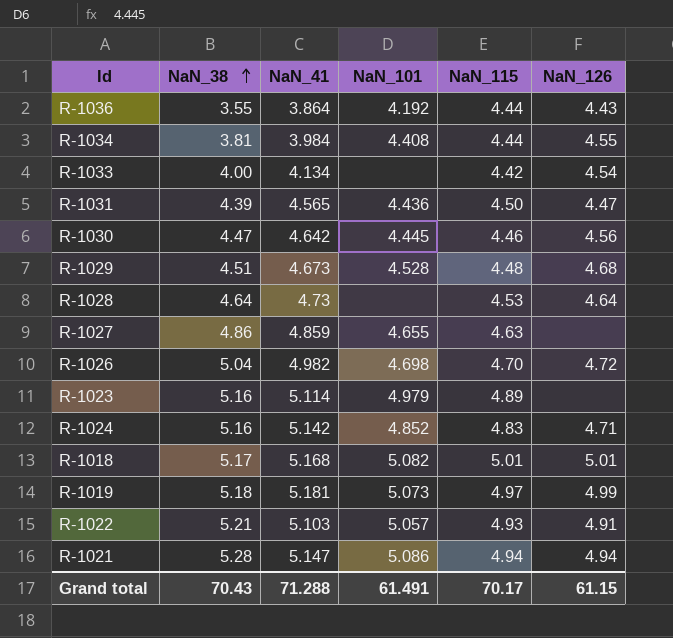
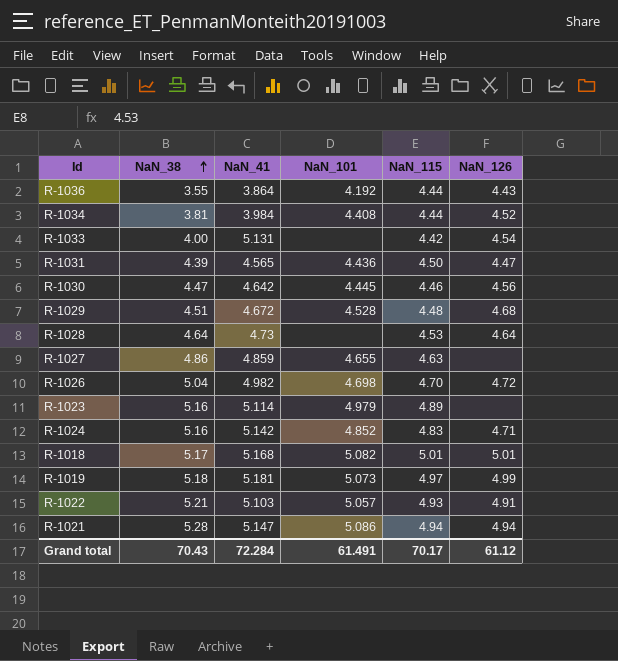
R-1034 | NaN_126: 4.55 -> 4.52
R-1033 | NaN_41: 4.134 -> 5.131
R-1029 | NaN_41: 4.673 -> 4.672
Grand total | NaN_41: 71.288 -> 72.284
Grand total | NaN_126: 61.15 -> 61.12

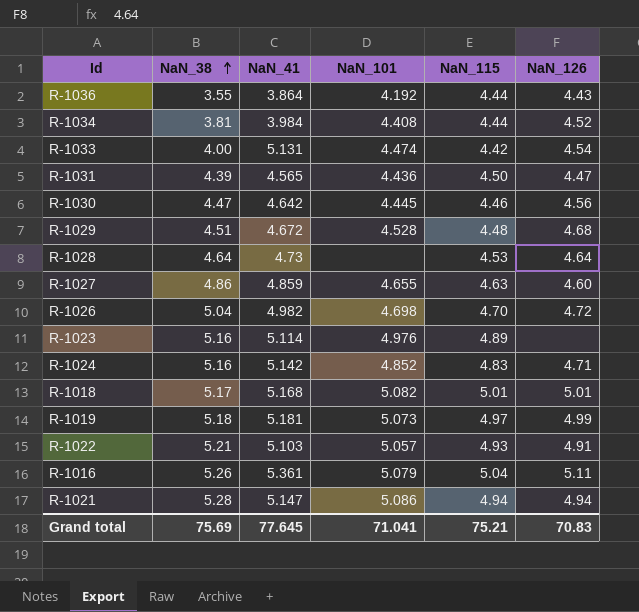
R-1033 | NaN_101: none -> 4.474
R-1027 | NaN_126: none -> 4.60
R-1023 | NaN_101: 4.979 -> 4.976
row R-1016: none -> 5.26 | 5.361 | 5.079 | 5.04 | 5.11
Grand total | NaN_38: 70.43 -> 75.69
Grand total | NaN_41: 72.284 -> 77.645
Grand total | NaN_101: 61.491 -> 71.041
Grand total | NaN_115: 70.17 -> 75.21
Grand total | NaN_126: 61.12 -> 70.83

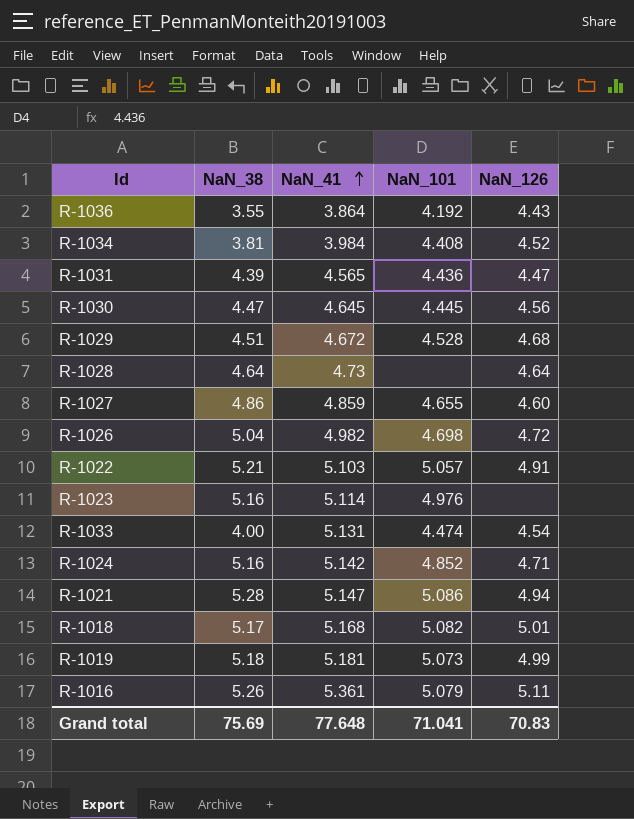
row order: NaN_38 ascending -> NaN_41 ascending
column NaN_115 | position: 5 -> none
R-1030 | NaN_41: 4.642 -> 4.645
Grand total | NaN_41: 77.645 -> 77.648

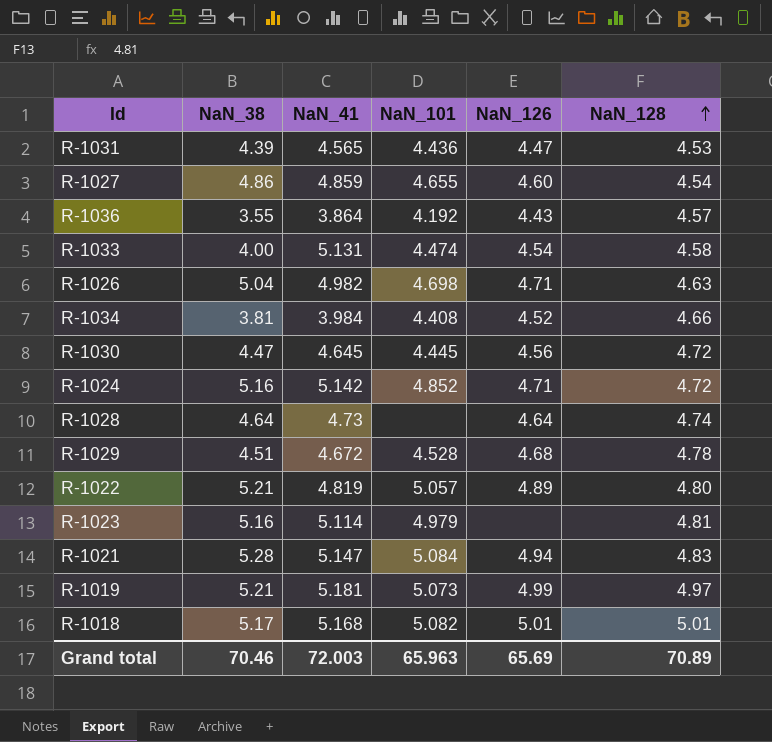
row order: NaN_41 ascending -> NaN_128 ascending
column NaN_128 | position: none -> 6
row R-1016: 5.26 | 5.361 | 5.079 | 5.11 -> none
R-1026 | NaN_126: 4.72 -> 4.71
R-1022 | NaN_41: 5.103 -> 4.819
R-1022 | NaN_126: 4.91 -> 4.89
R-1023 | NaN_101: 4.976 -> 4.979
R-1021 | NaN_101: 5.086 -> 5.084
R-1019 | NaN_38: 5.18 -> 5.21
Grand total | NaN_38: 75.69 -> 70.46
Grand total | NaN_41: 77.648 -> 72.003
Grand total | NaN_101: 71.041 -> 65.963
Grand total | NaN_126: 70.83 -> 65.69

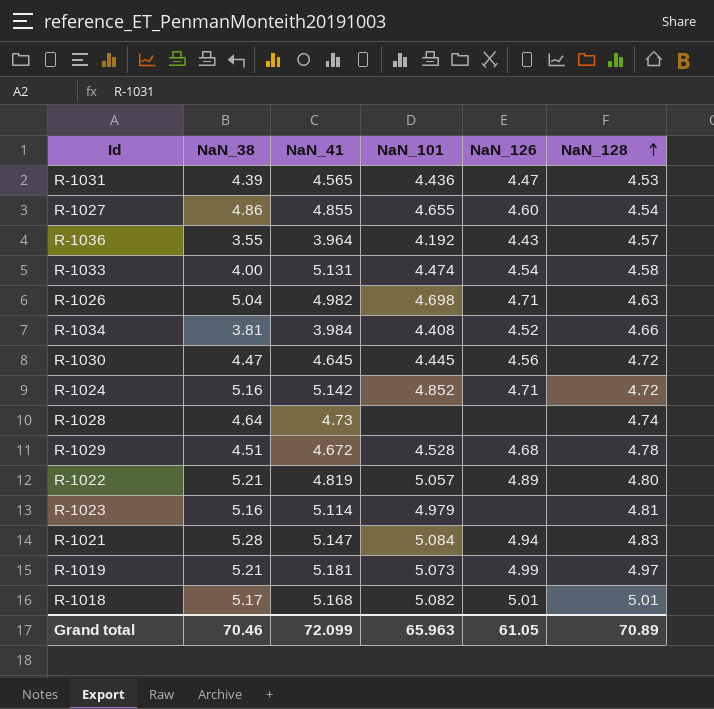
R-1027 | NaN_41: 4.859 -> 4.855
R-1036 | NaN_41: 3.864 -> 3.964
R-1028 | NaN_126: 4.64 -> none
Grand total | NaN_41: 72.003 -> 72.099
Grand total | NaN_126: 65.69 -> 61.05

